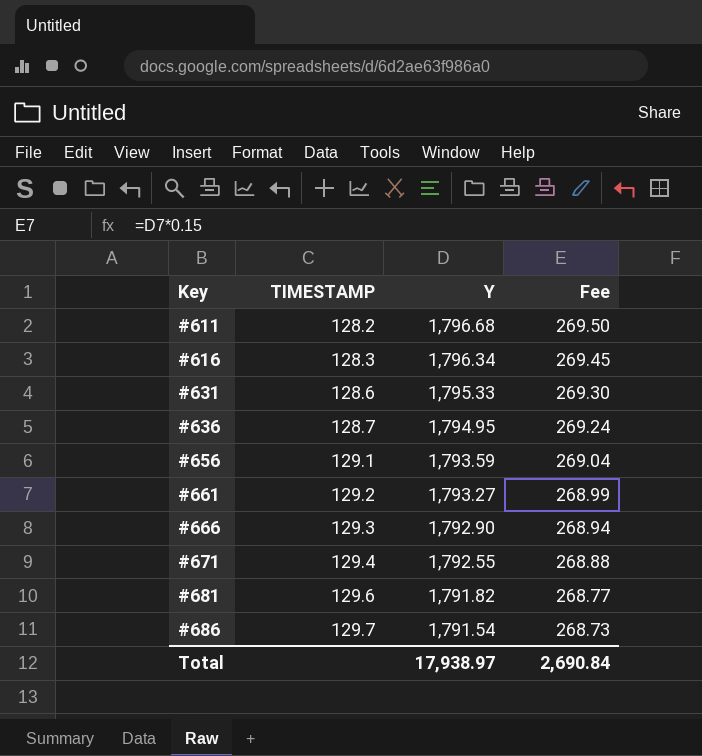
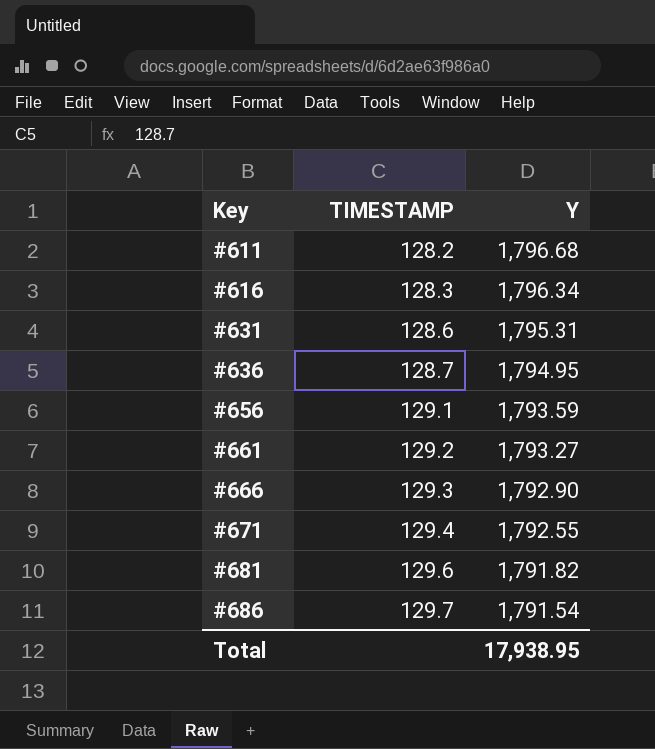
column Fee | formula: [Y] * 0.15 -> none
#631 | Y: 1,795.33 -> 1,795.31
Total | Y: 17,938.97 -> 17,938.95

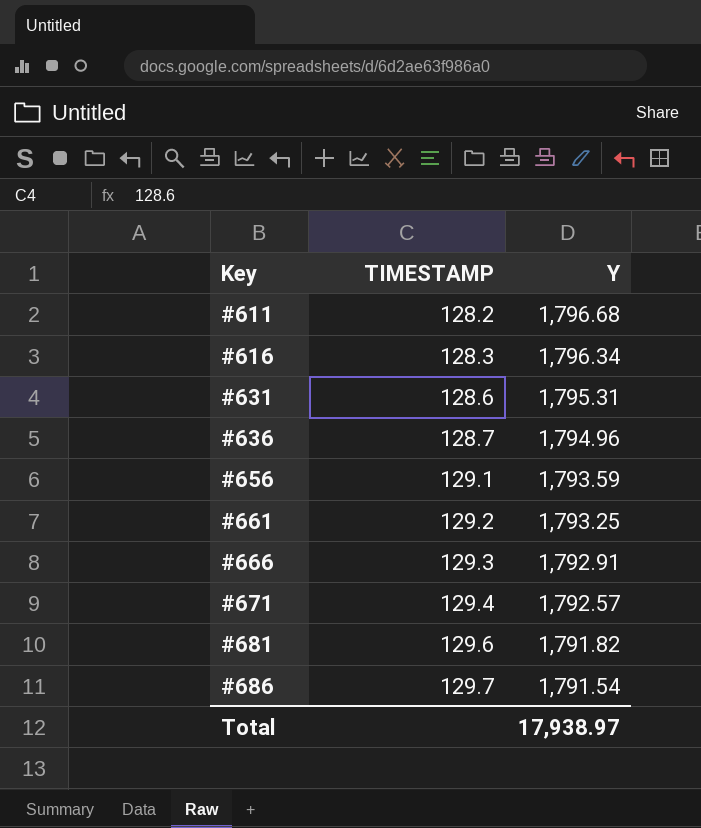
#636 | Y: 1,794.95 -> 1,794.96
#661 | Y: 1,793.27 -> 1,793.25
#666 | Y: 1,792.90 -> 1,792.91
#671 | Y: 1,792.55 -> 1,792.57
Total | Y: 17,938.95 -> 17,938.97

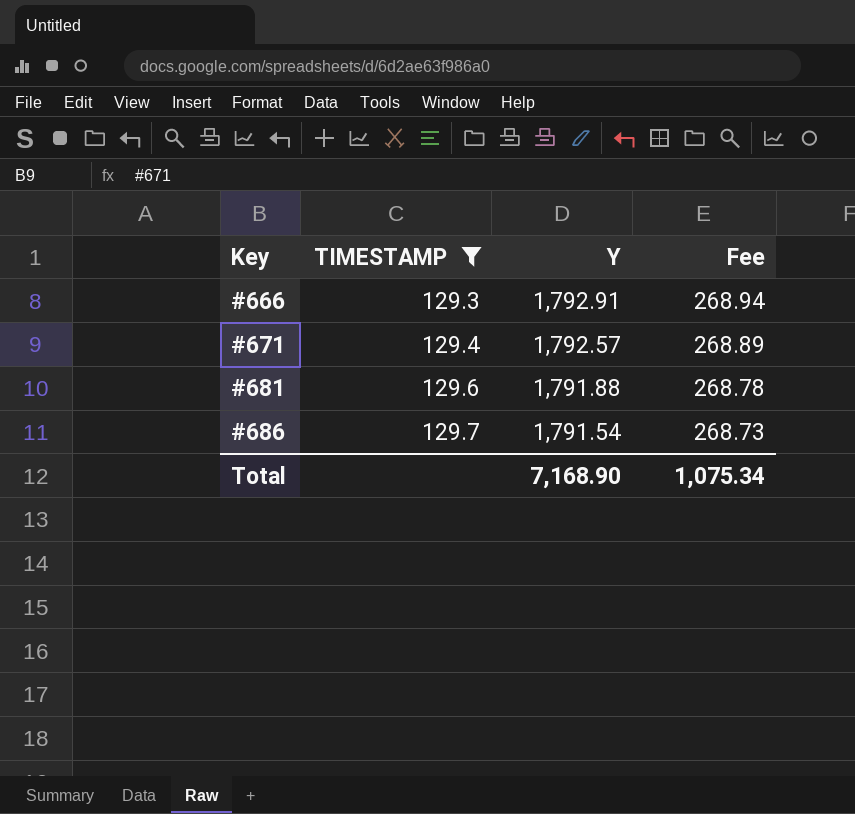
filter: none -> TIMESTAMP >= 129.3
column Fee | formula: none -> [Y] * 0.15
#681 | Y: 1,791.82 -> 1,791.88
Total | Y: 17,938.97 -> 7,168.90

